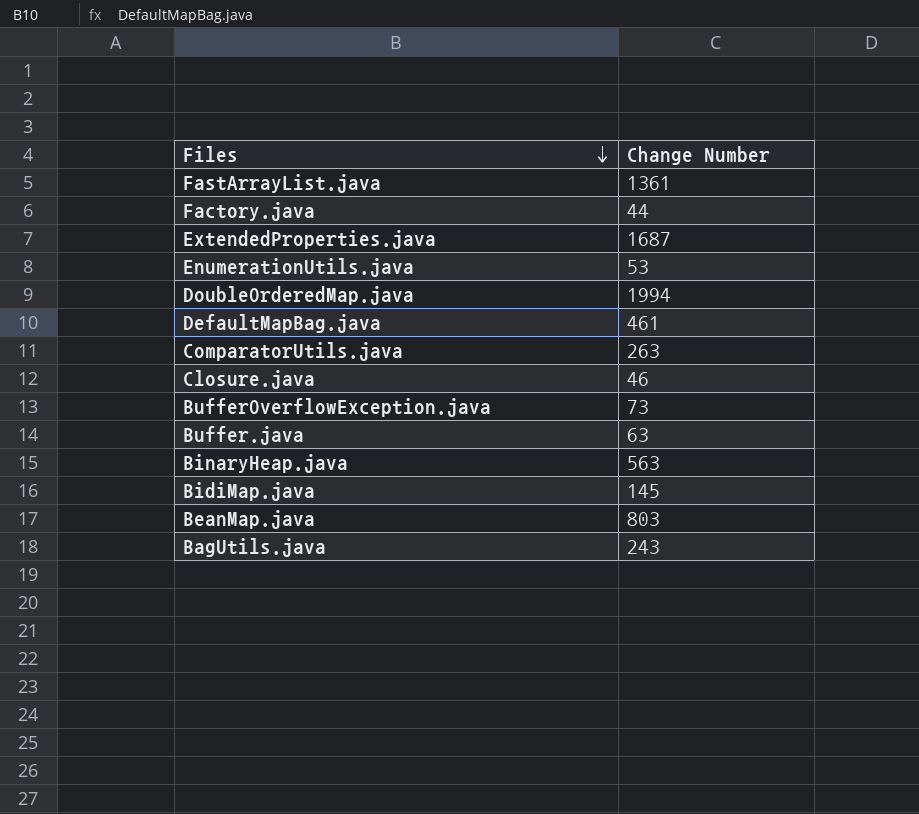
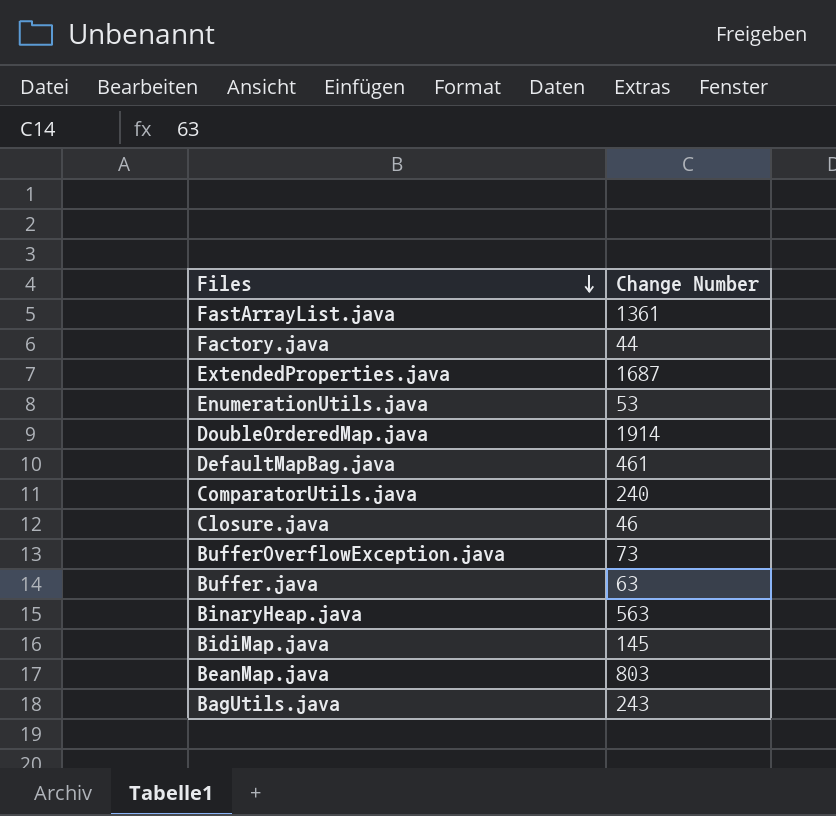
DoubleOrderedMap.java | Change Number: 1994 -> 1914
ComparatorUtils.java | Change Number: 263 -> 240

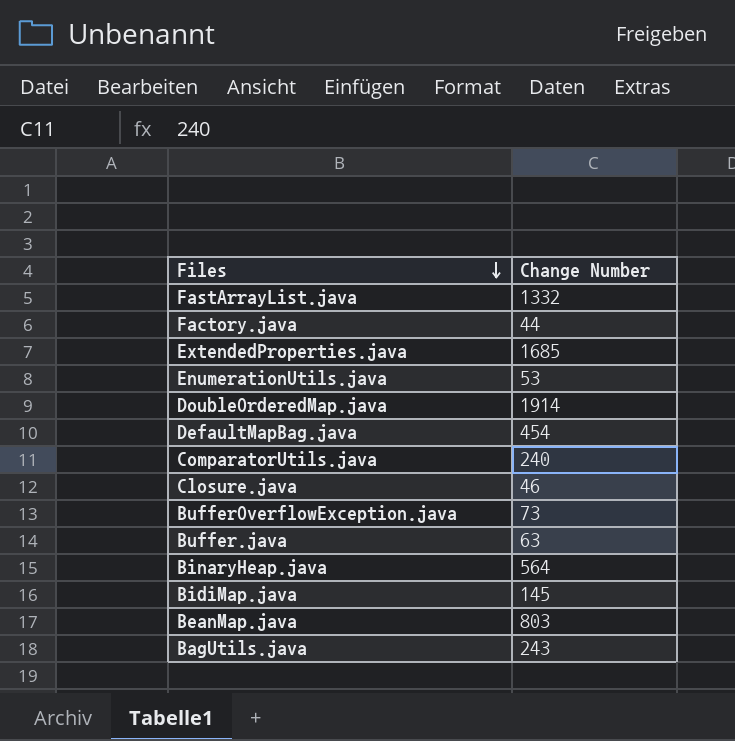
FastArrayList.java | Change Number: 1361 -> 1332
ExtendedProperties.java | Change Number: 1687 -> 1685
DefaultMapBag.java | Change Number: 461 -> 454
BinaryHeap.java | Change Number: 563 -> 564

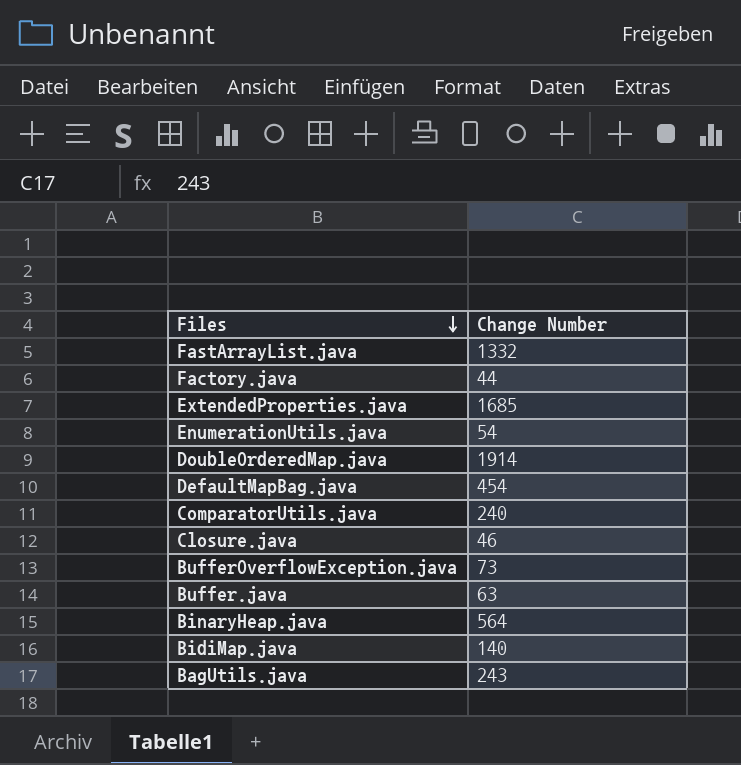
row BeanMap.java: 803 -> none
EnumerationUtils.java | Change Number: 53 -> 54
BidiMap.java | Change Number: 145 -> 140

